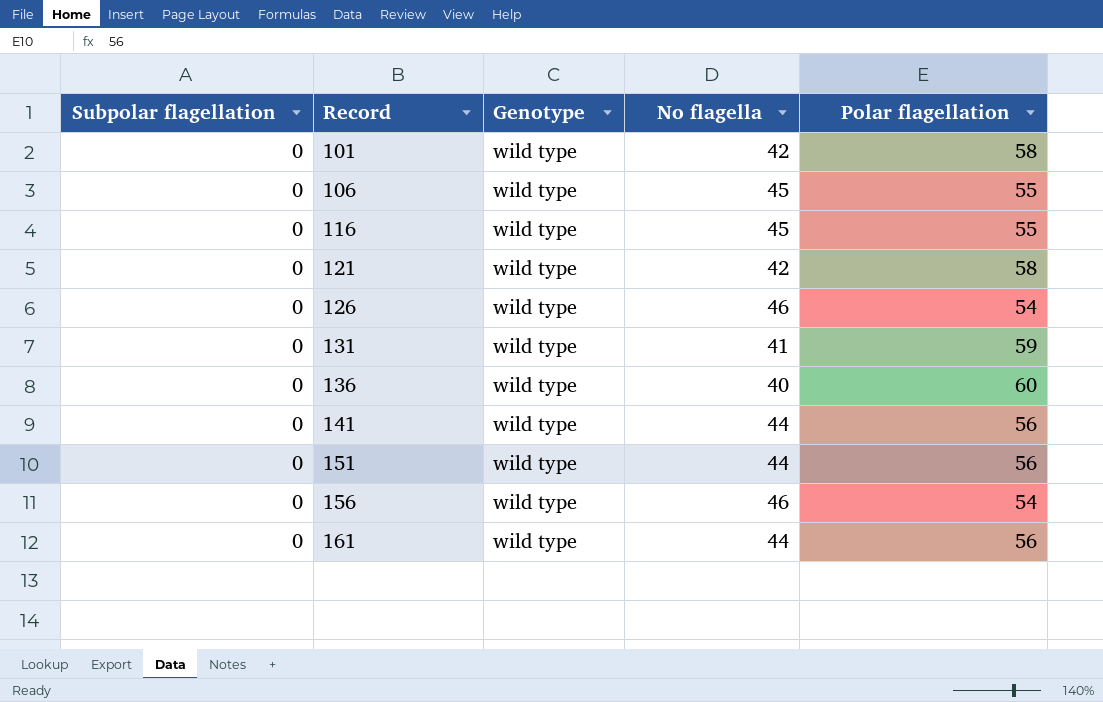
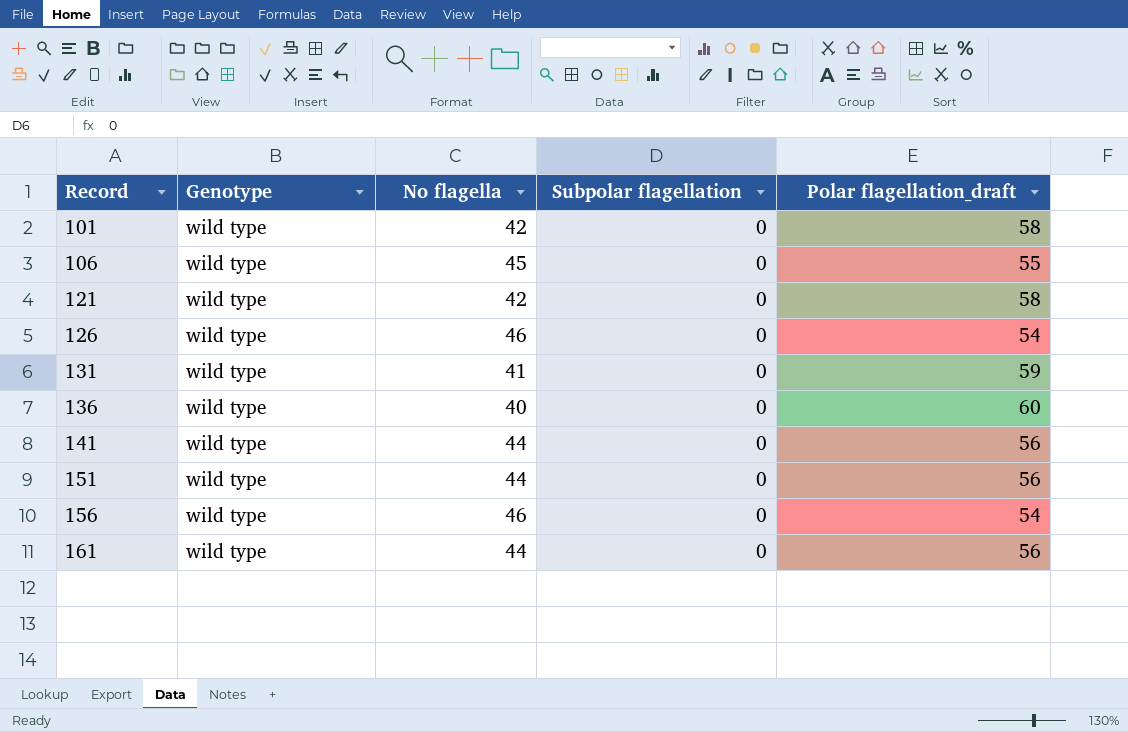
column Subpolar flagellation | position: 1 -> 4
column name: Polar flagellation -> Polar flagellation_draft
row 116: 0 | wild type | 45 | 55 -> none

